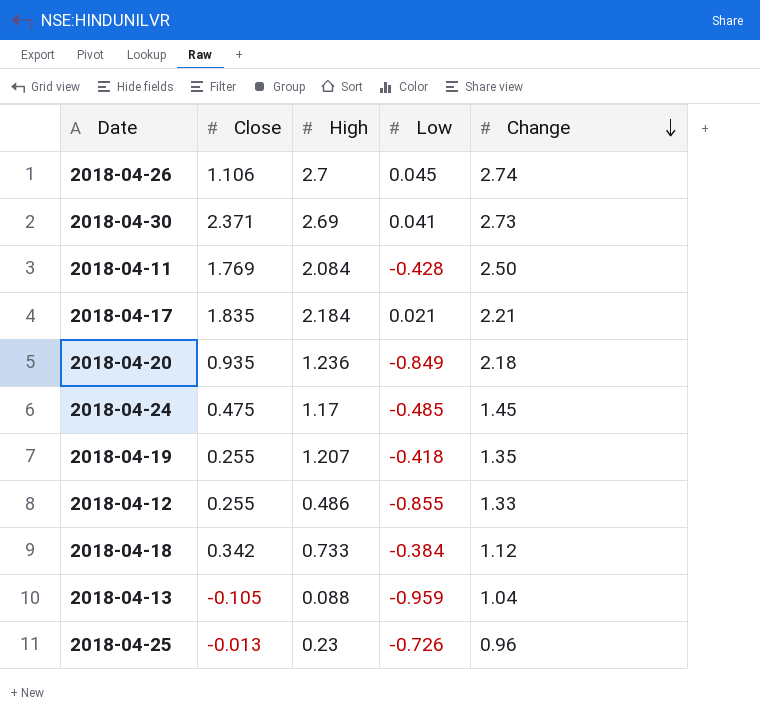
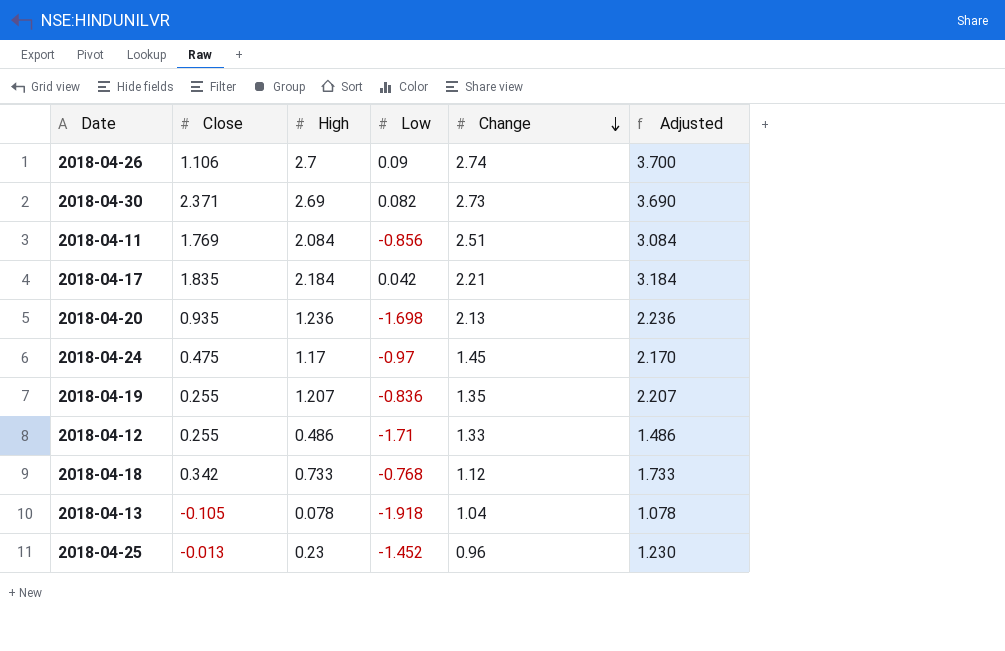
column Adjusted | formula: none -> [High] + 1
2018-04-26 | Low: 0.045 -> 0.09
2018-04-30 | Low: 0.041 -> 0.082
2018-04-11 | Low: -0.428 -> -0.856
2018-04-11 | Change: 2.50 -> 2.51
2018-04-17 | Low: 0.021 -> 0.042
2018-04-20 | Low: -0.849 -> -1.698
2018-04-20 | Change: 2.18 -> 2.13
2018-04-24 | Low: -0.485 -> -0.97
2018-04-19 | Low: -0.418 -> -0.836
2018-04-12 | Low: -0.855 -> -1.71
2018-04-18 | Low: -0.384 -> -0.768
2018-04-13 | High: 0.088 -> 0.078
2018-04-13 | Low: -0.959 -> -1.918
2018-04-25 | Low: -0.726 -> -1.452

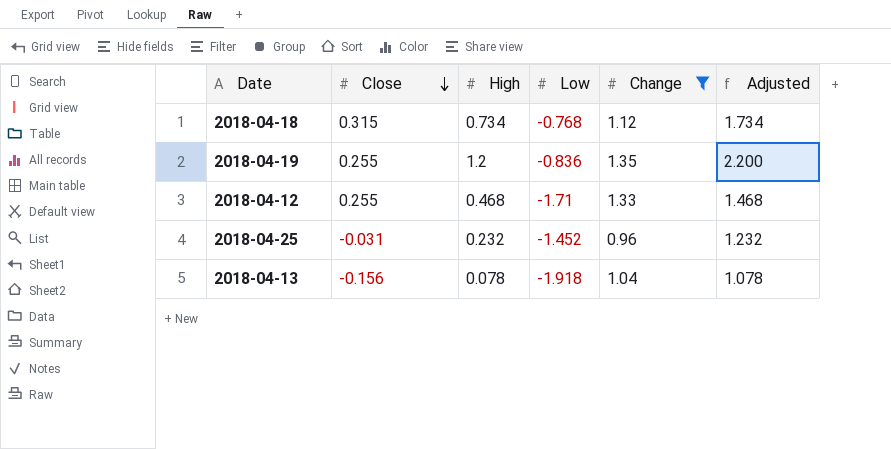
filter: none -> Change <= 1.35
row order: Change descending -> Close descending
2018-04-18 | Close: 0.342 -> 0.315
2018-04-18 | High: 0.733 -> 0.734
2018-04-18 | Adjusted: 1.733 -> 1.734
2018-04-19 | High: 1.207 -> 1.2
2018-04-19 | Adjusted: 2.207 -> 2.200
2018-04-12 | High: 0.486 -> 0.468
2018-04-12 | Adjusted: 1.486 -> 1.468
2018-04-25 | Close: -0.013 -> -0.031
2018-04-25 | High: 0.23 -> 0.232
2018-04-25 | Adjusted: 1.230 -> 1.232
2018-04-13 | Close: -0.105 -> -0.156

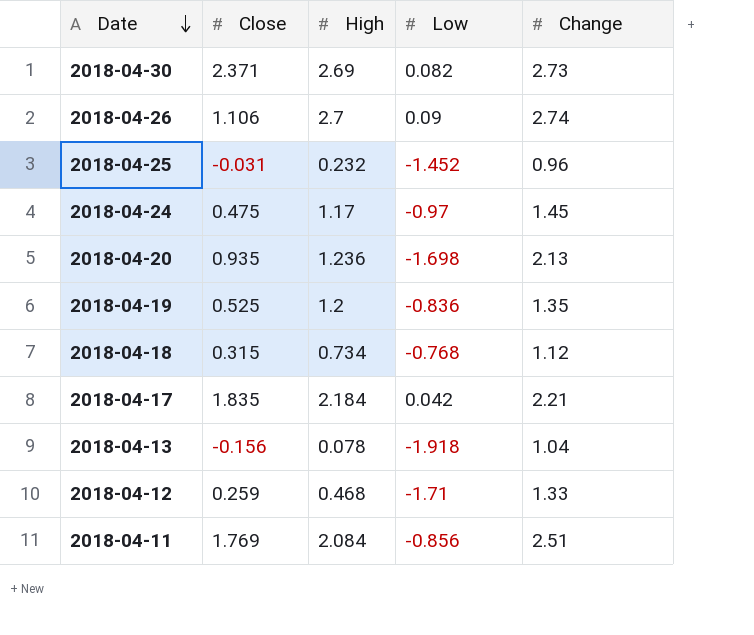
filter: Change <= 1.35 -> none
row order: Close descending -> Date descending
column Adjusted | formula: [High] + 1 -> none
2018-04-19 | Close: 0.255 -> 0.525
2018-04-12 | Close: 0.255 -> 0.259

